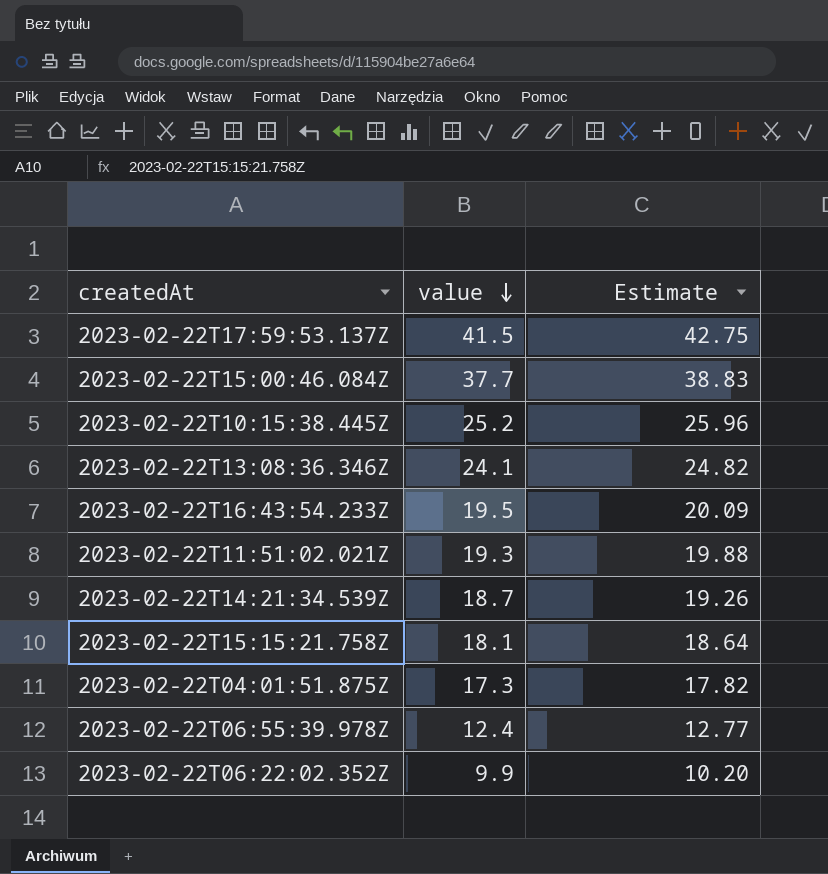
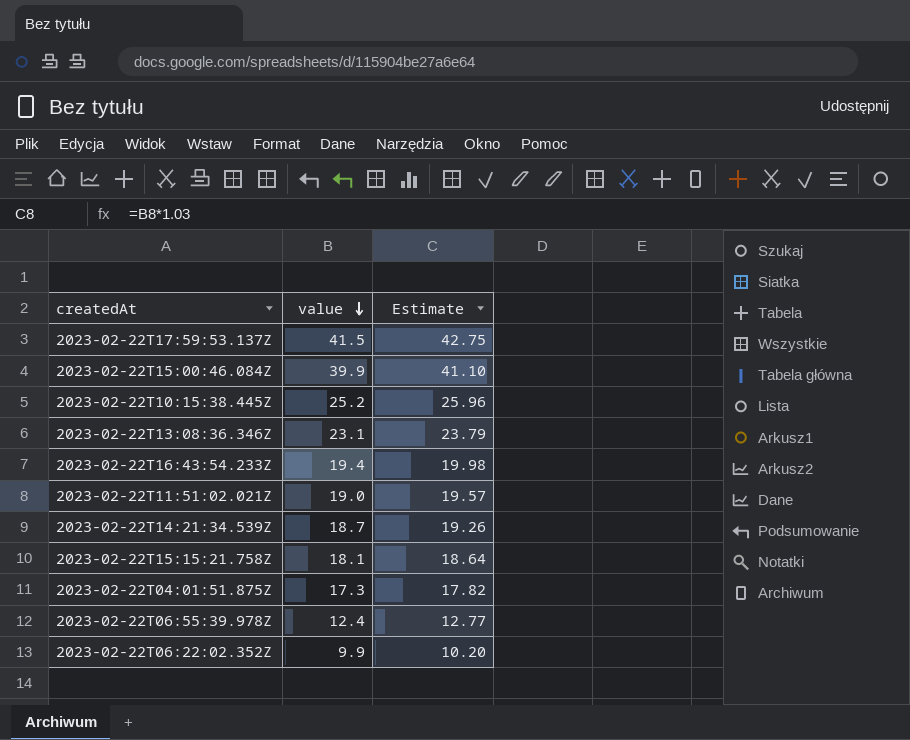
2023-02-22T15:00:46.084Z | value: 37.7 -> 39.9
2023-02-22T15:00:46.084Z | Estimate: 38.83 -> 41.10
2023-02-22T13:08:36.346Z | value: 24.1 -> 23.1
2023-02-22T13:08:36.346Z | Estimate: 24.82 -> 23.79
2023-02-22T16:43:54.233Z | value: 19.5 -> 19.4
2023-02-22T16:43:54.233Z | Estimate: 20.09 -> 19.98
2023-02-22T11:51:02.021Z | value: 19.3 -> 19.0
2023-02-22T11:51:02.021Z | Estimate: 19.88 -> 19.57

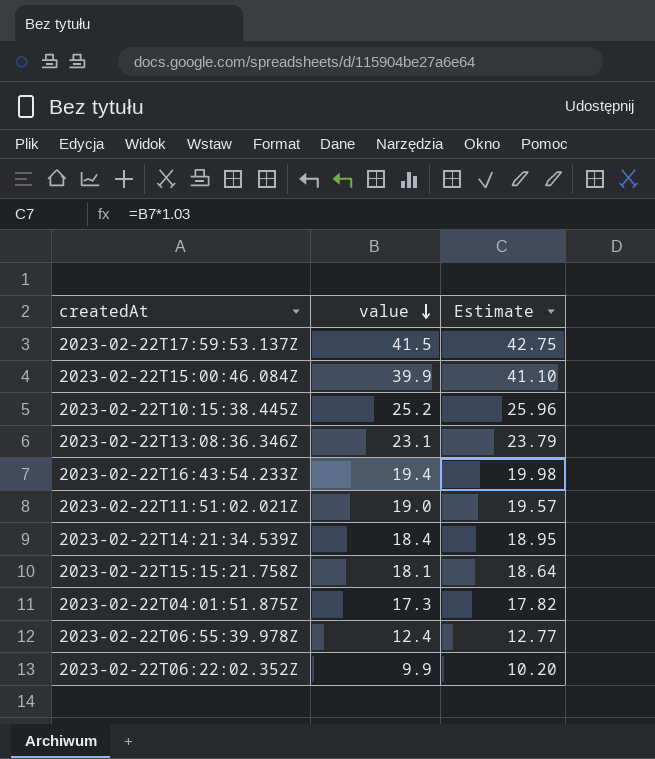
2023-02-22T14:21:34.539Z | value: 18.7 -> 18.4
2023-02-22T14:21:34.539Z | Estimate: 19.26 -> 18.95

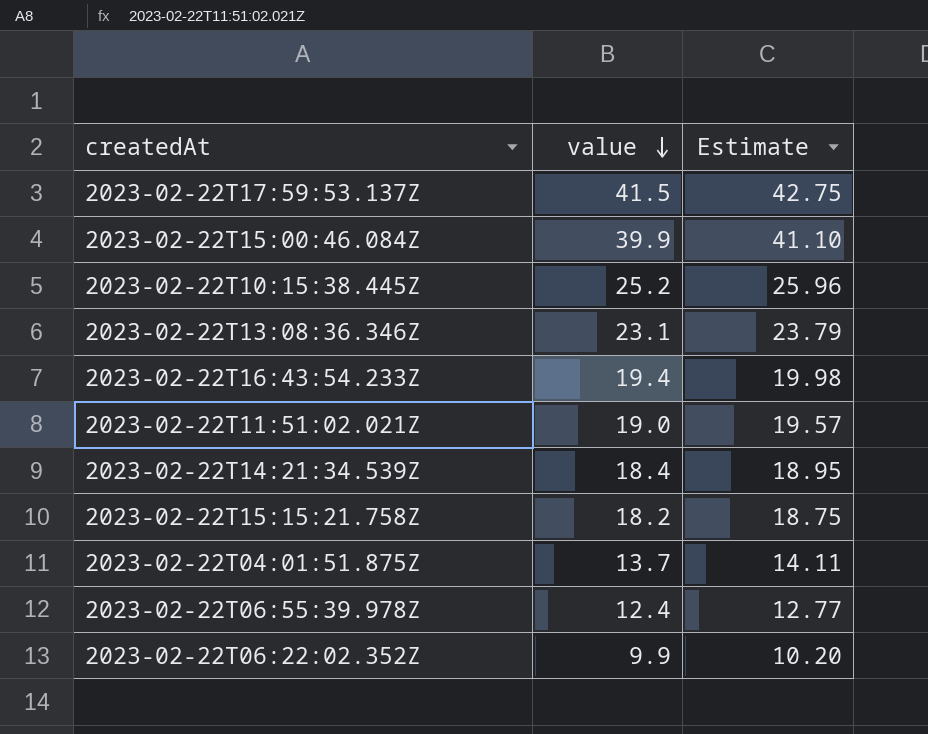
2023-02-22T15:15:21.758Z | value: 18.1 -> 18.2
2023-02-22T15:15:21.758Z | Estimate: 18.64 -> 18.75
2023-02-22T04:01:51.875Z | value: 17.3 -> 13.7
2023-02-22T04:01:51.875Z | Estimate: 17.82 -> 14.11

